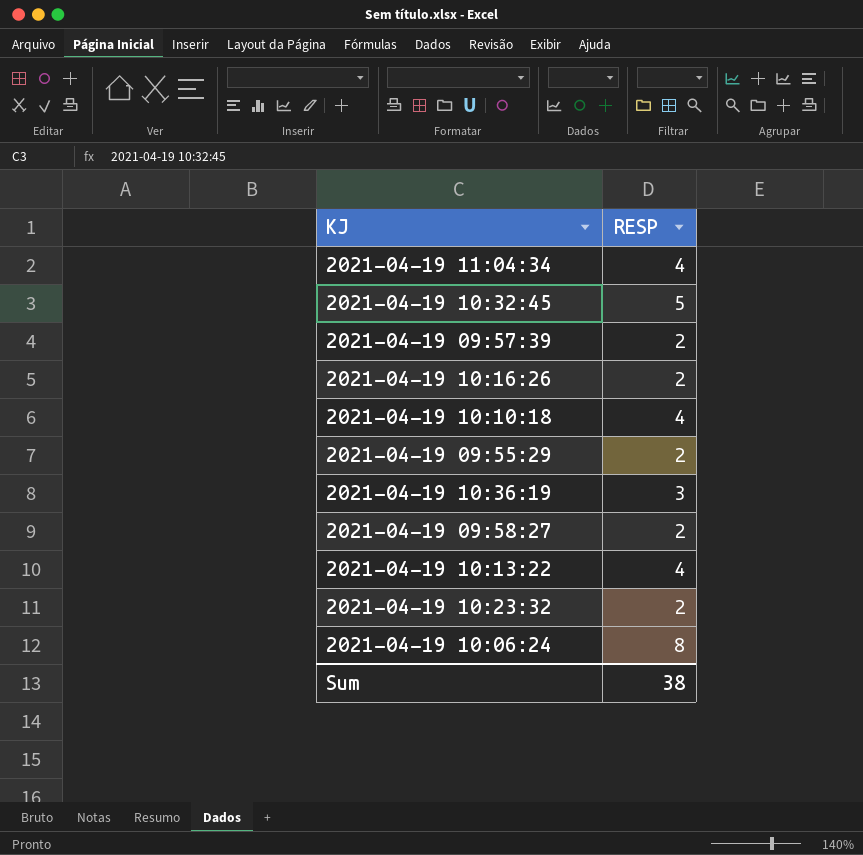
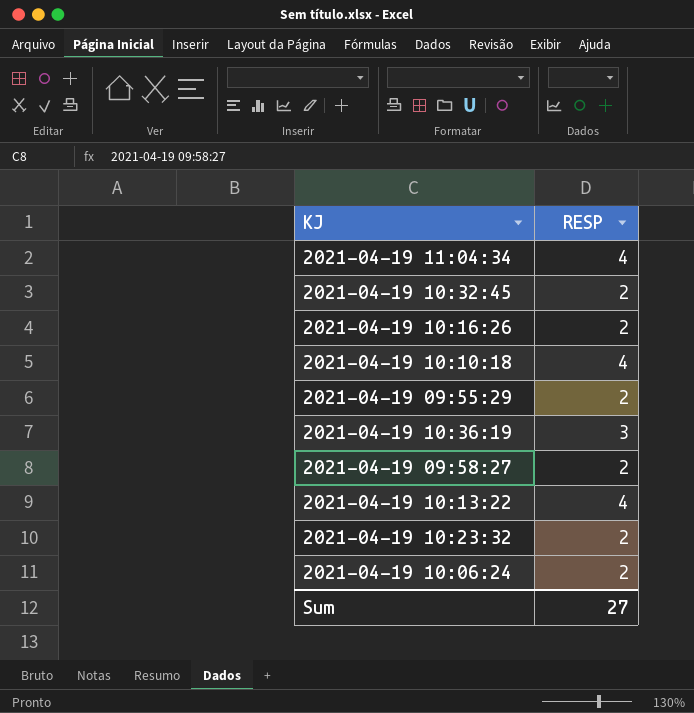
row 2021-04-19 09:57:39: 2 -> none
2021-04-19 10:32:45 | RESP: 5 -> 2
2021-04-19 10:06:24 | RESP: 8 -> 2
Sum | RESP: 38 -> 27

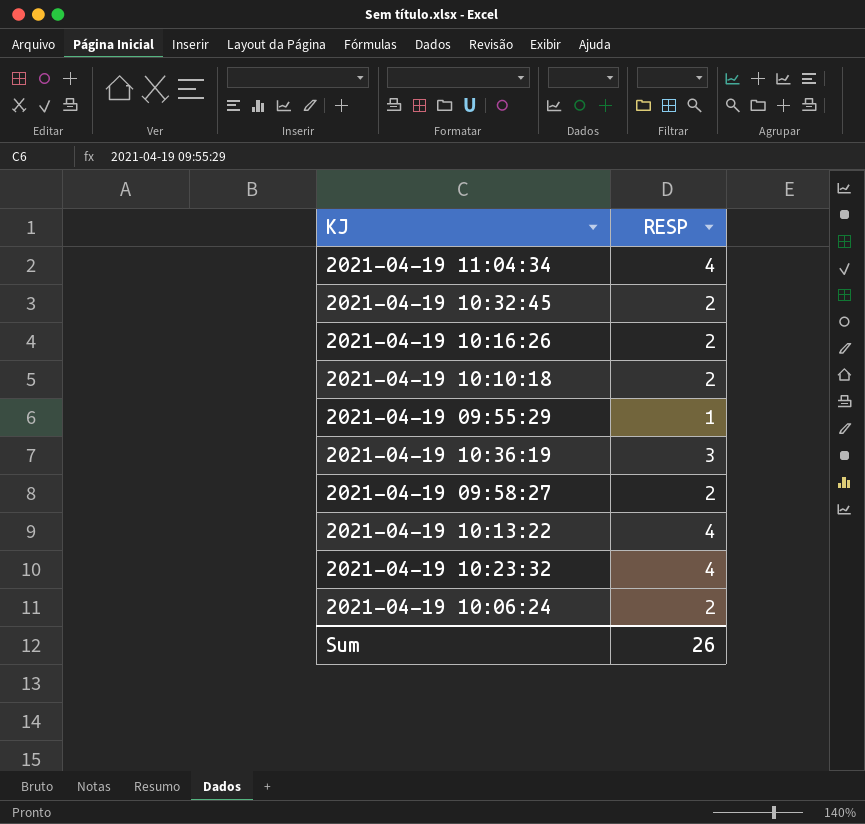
2021-04-19 10:10:18 | RESP: 4 -> 2
2021-04-19 09:55:29 | RESP: 2 -> 1
2021-04-19 10:23:32 | RESP: 2 -> 4
Sum | RESP: 27 -> 26

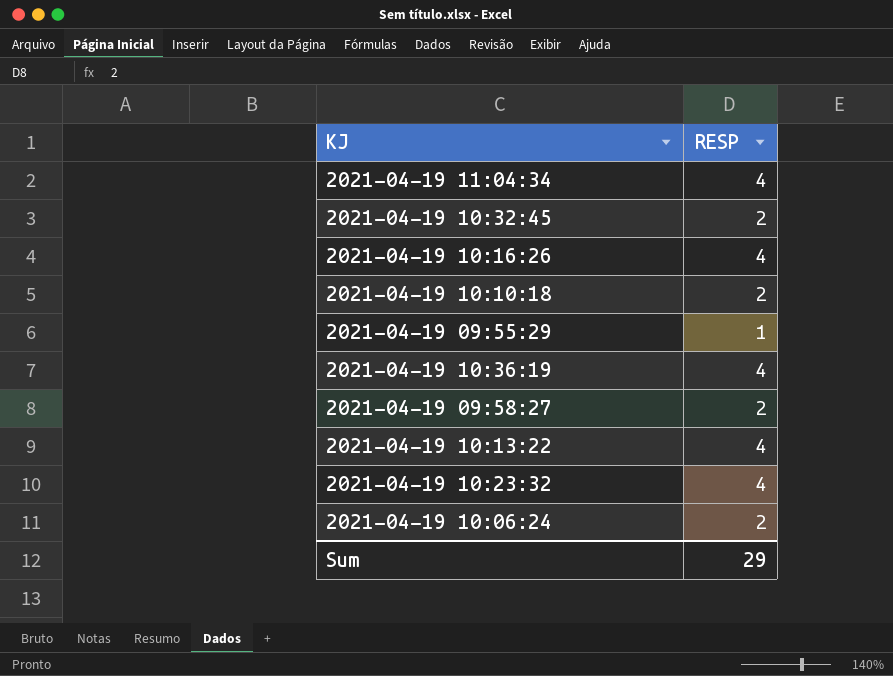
2021-04-19 10:16:26 | RESP: 2 -> 4
2021-04-19 10:36:19 | RESP: 3 -> 4
Sum | RESP: 26 -> 29

